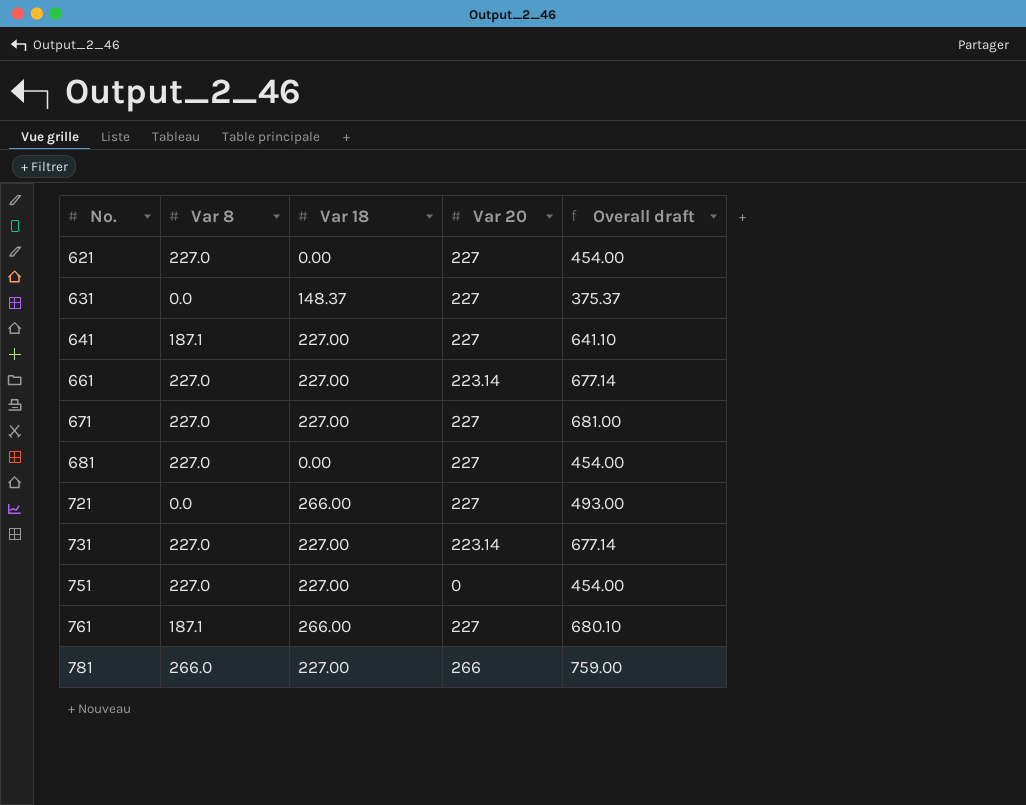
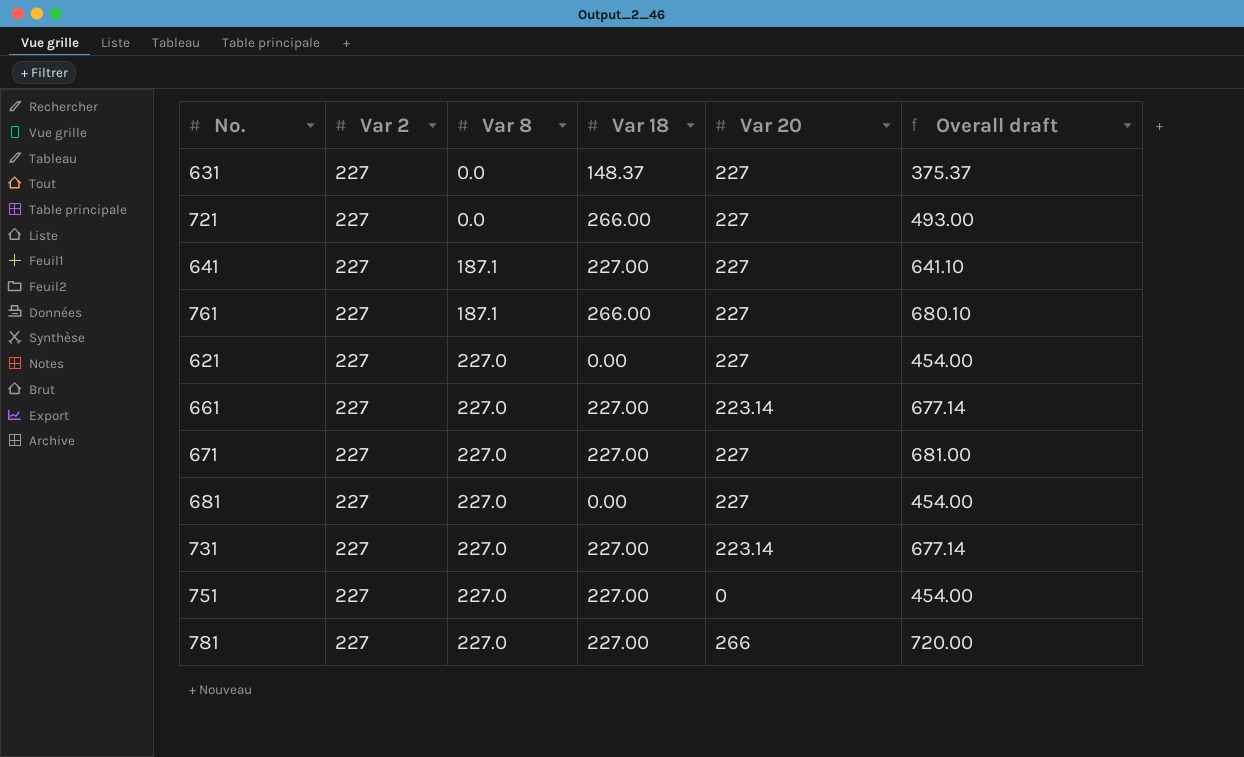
row order: No. ascending -> Var 8 ascending
column Var 2 | position: none -> 2
781 | Var 8: 266.0 -> 227.0
781 | Overall draft: 759.00 -> 720.00

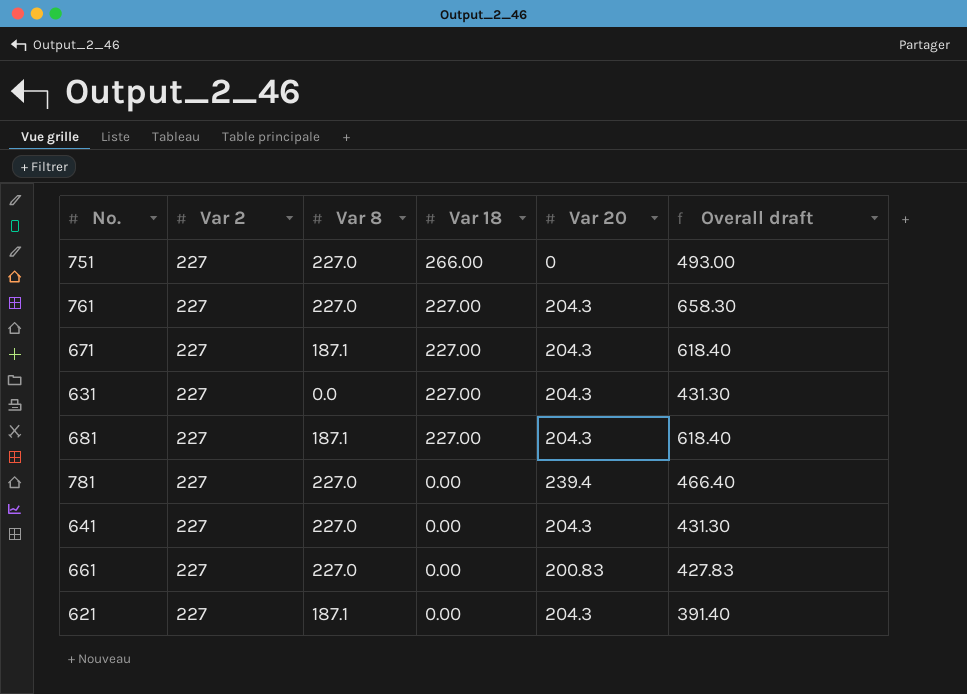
row order: Var 8 ascending -> Var 18 descending
row 721: 227 | 0.0 | 266.00 | 227 | 493.00 -> none
row 731: 227 | 227.0 | 227.00 | 223.14 | 677.14 -> none
751 | Var 18: 227.00 -> 266.00
751 | Overall draft: 454.00 -> 493.00
761 | Var 8: 187.1 -> 227.0
761 | Var 18: 266.00 -> 227.00
761 | Var 20: 227 -> 204.3
761 | Overall draft: 680.10 -> 658.30
671 | Var 8: 227.0 -> 187.1
671 | Var 20: 227 -> 204.3
671 | Overall draft: 681.00 -> 618.40
631 | Var 18: 148.37 -> 227.00
631 | Var 20: 227 -> 204.3
631 | Overall draft: 375.37 -> 431.30
681 | Var 8: 227.0 -> 187.1
681 | Var 18: 0.00 -> 227.00
681 | Var 20: 227 -> 204.3
681 | Overall draft: 454.00 -> 618.40
781 | Var 18: 227.00 -> 0.00
781 | Var 20: 266 -> 239.4
781 | Overall draft: 720.00 -> 466.40
641 | Var 8: 187.1 -> 227.0
641 | Var 18: 227.00 -> 0.00
641 | Var 20: 227 -> 204.3
641 | Overall draft: 641.10 -> 431.30
661 | Var 18: 227.00 -> 0.00
661 | Var 20: 223.14 -> 200.83
661 | Overall draft: 677.14 -> 427.83
621 | Var 8: 227.0 -> 187.1
621 | Var 20: 227 -> 204.3
621 | Overall draft: 454.00 -> 391.40

